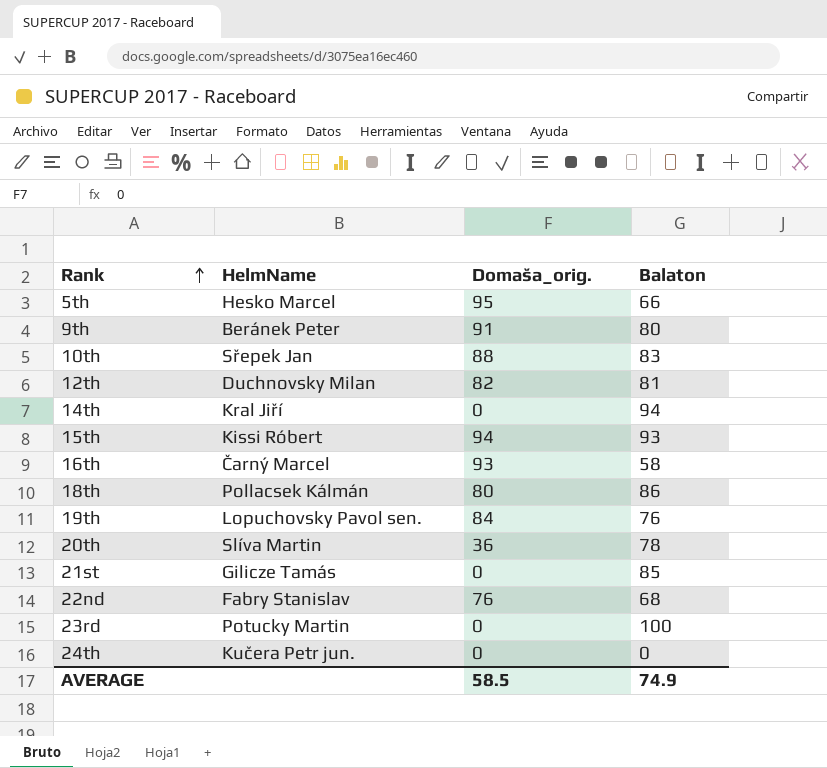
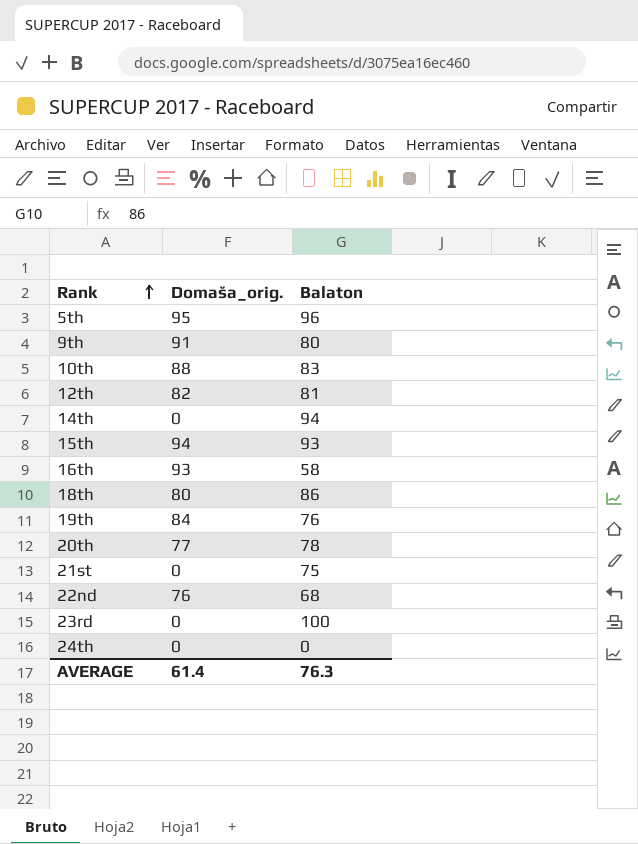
column HelmName | position: 2 -> none
5th | Balaton: 66 -> 96
20th | Domaša_orig.: 36 -> 77
21st | Balaton: 85 -> 75
AVERAGE | Domaša_orig.: 58.5 -> 61.4
AVERAGE | Balaton: 74.9 -> 76.3

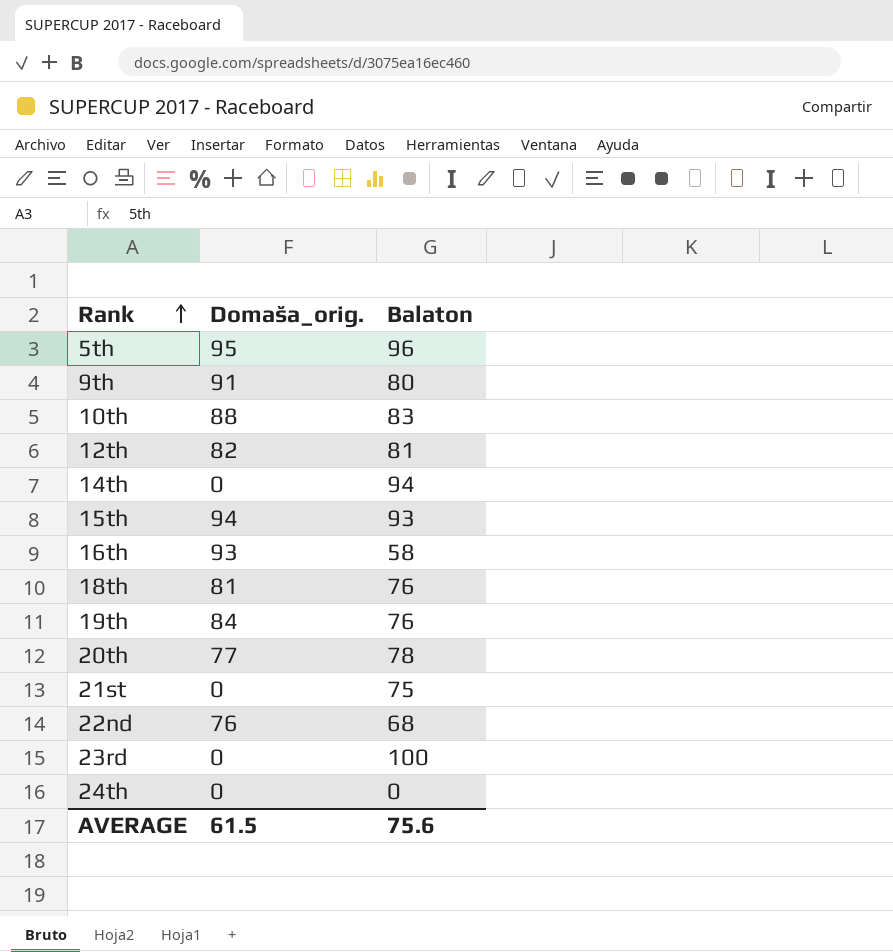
18th | Domaša_orig.: 80 -> 81
18th | Balaton: 86 -> 76
AVERAGE | Domaša_orig.: 61.4 -> 61.5
AVERAGE | Balaton: 76.3 -> 75.6

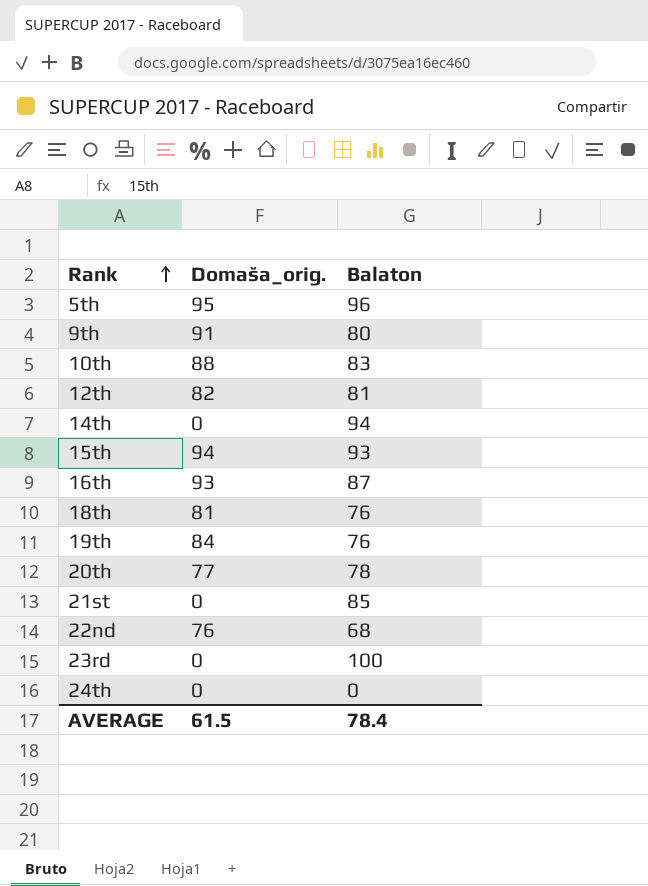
16th | Balaton: 58 -> 87
21st | Balaton: 75 -> 85
AVERAGE | Balaton: 75.6 -> 78.4

